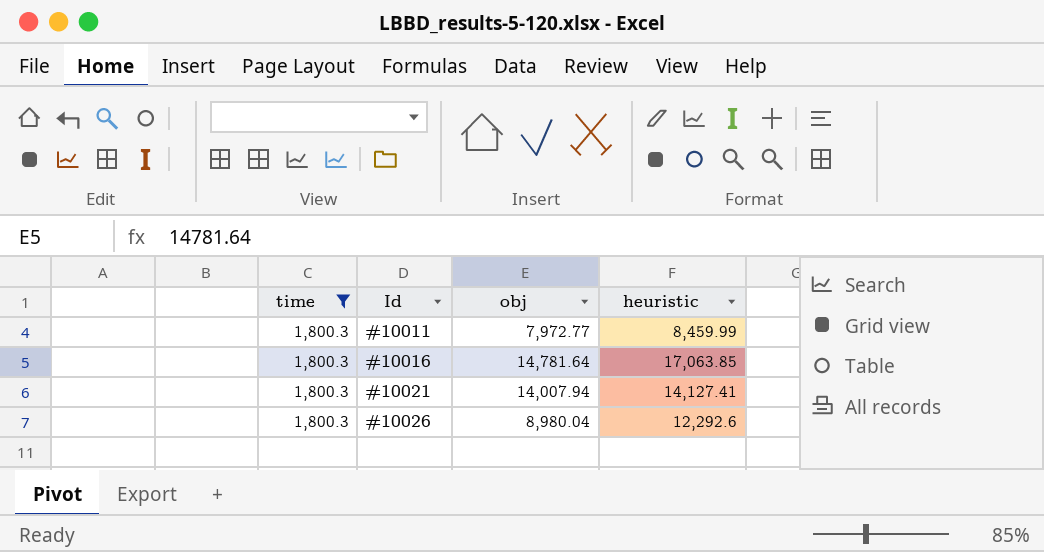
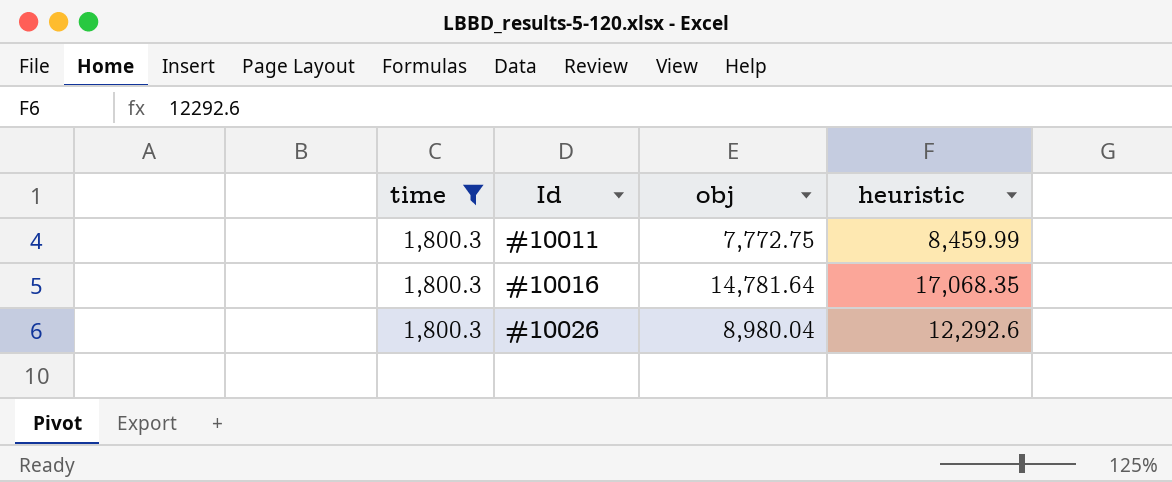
row #10021: 1,800.3 | 14,007.94 | 14,127.41 -> none
#10011 | obj: 7,972.77 -> 7,772.75
#10016 | heuristic: 17,063.85 -> 17,068.35

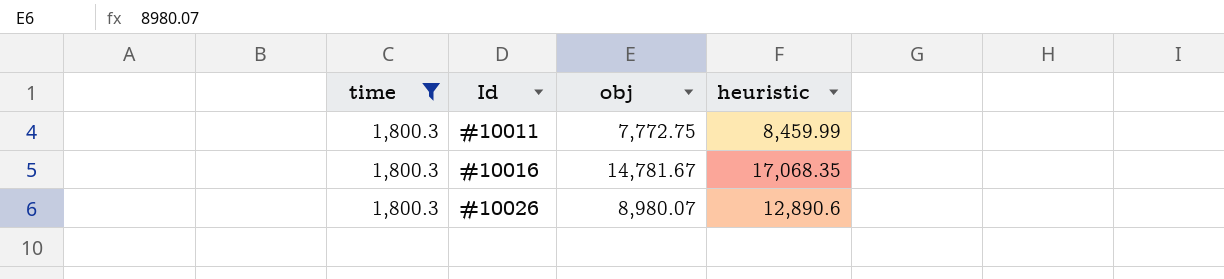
#10016 | obj: 14,781.64 -> 14,781.67
#10026 | obj: 8,980.04 -> 8,980.07
#10026 | heuristic: 12,292.6 -> 12,890.6

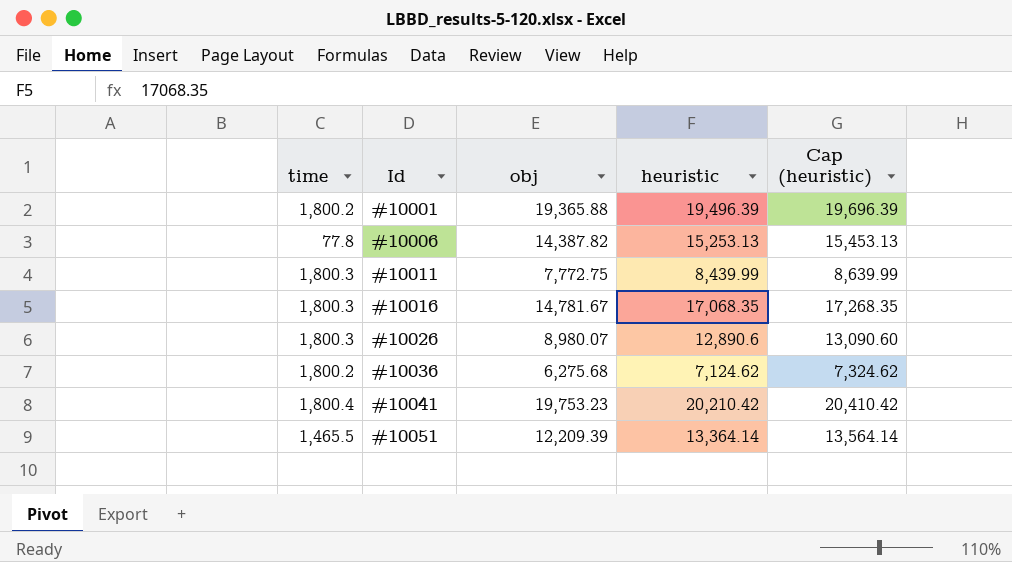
filter: time = 1,800.3 -> none
column Cap (heuristic) | formula: none -> [heuristic] + 200
#10011 | heuristic: 8,459.99 -> 8,439.99

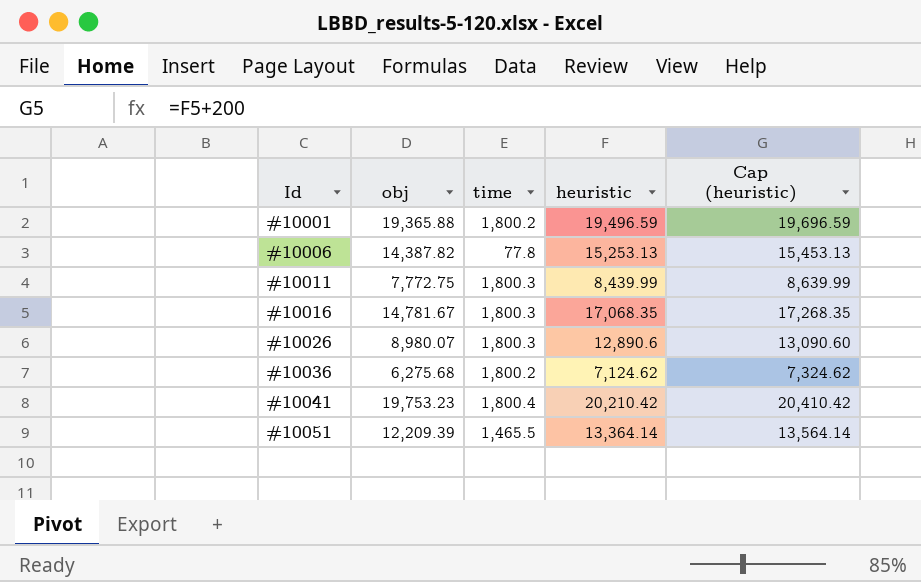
column time | position: 1 -> 3
#10001 | heuristic: 19,496.39 -> 19,496.59
#10001 | Cap (heuristic): 19,696.39 -> 19,696.59

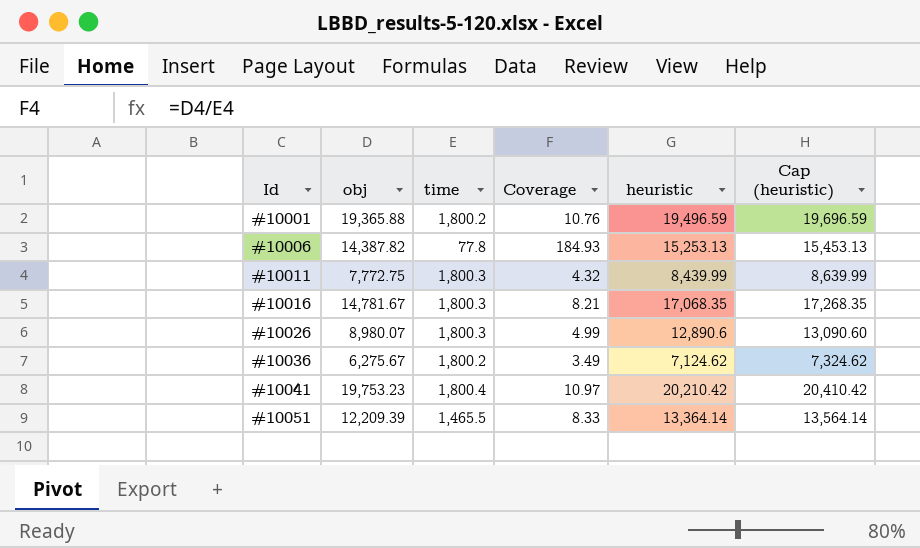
column Coverage | formula: none -> [obj] / [time]
#10036 | obj: 6,275.68 -> 6,275.67

